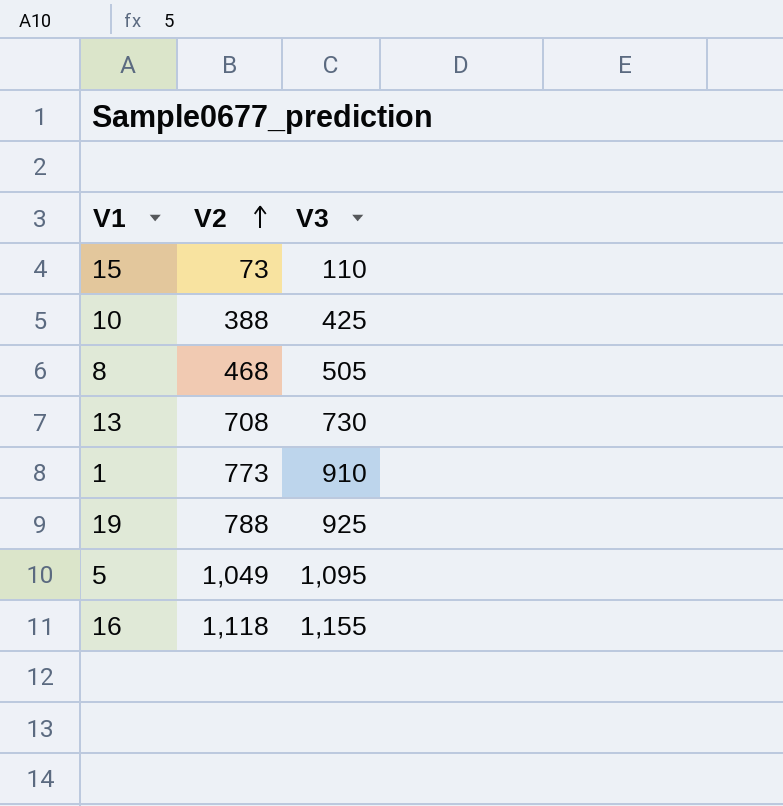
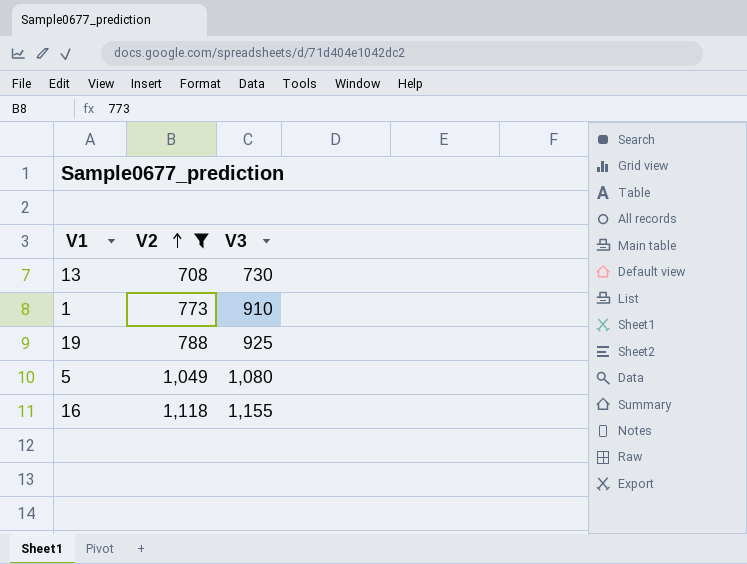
filter: none -> V2 >= 708
5 | V3: 1,095 -> 1,080

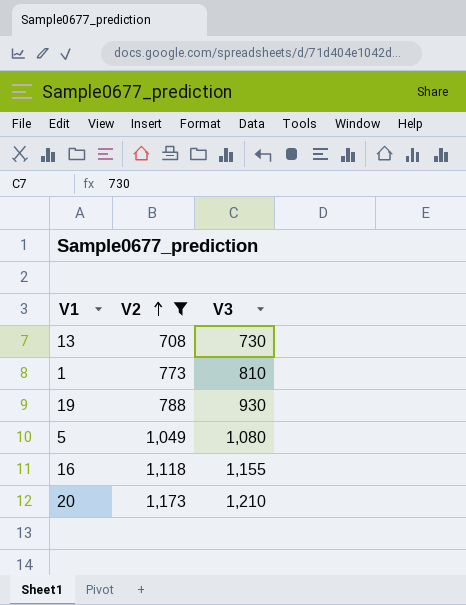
1 | V3: 910 -> 810
19 | V3: 925 -> 930
row 20: none -> 1,173 | 1,210

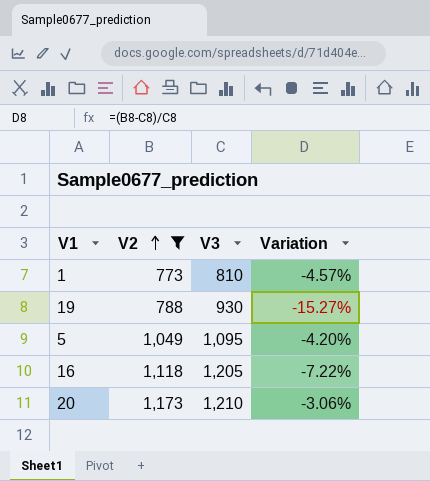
column Variation | formula: none -> ([V2] - [V3]) / [V3]
row 13: 708 | 730 -> none
5 | V3: 1,080 -> 1,095
16 | V3: 1,155 -> 1,205

